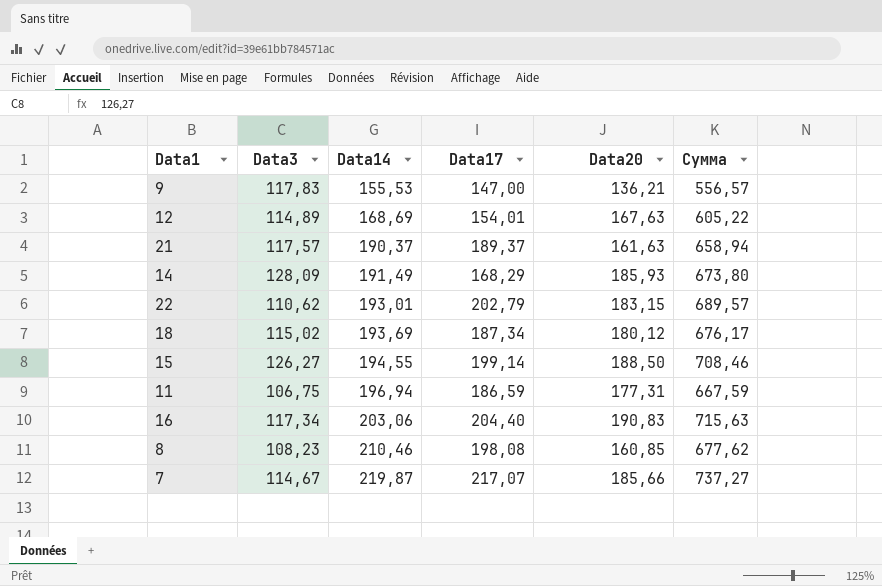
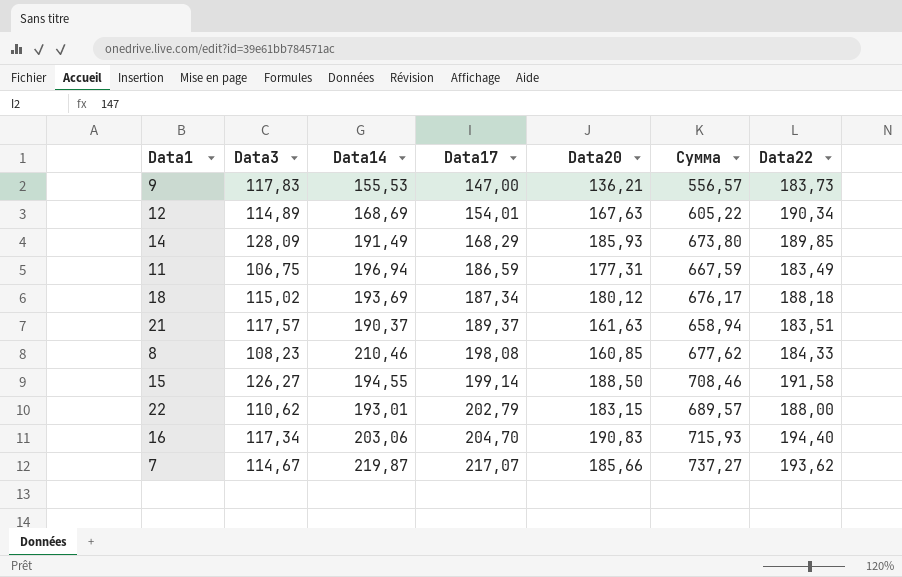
row order: Data14 ascending -> Data17 ascending
column Data22 | position: none -> 7
16 | Data17: 204,40 -> 204,70
16 | Сумма: 715,63 -> 715,93

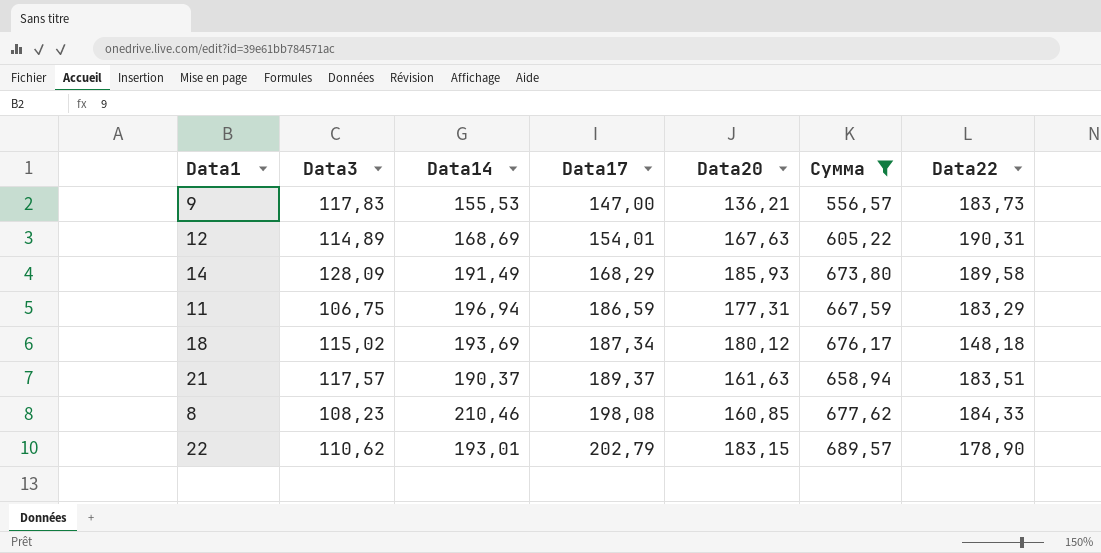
filter: none -> Сумма <= 689,57
12 | Data22: 190,34 -> 190,31
14 | Data22: 189,85 -> 189,58
11 | Data22: 183,49 -> 183,29
18 | Data22: 188,18 -> 148,18
22 | Data22: 188,00 -> 178,90

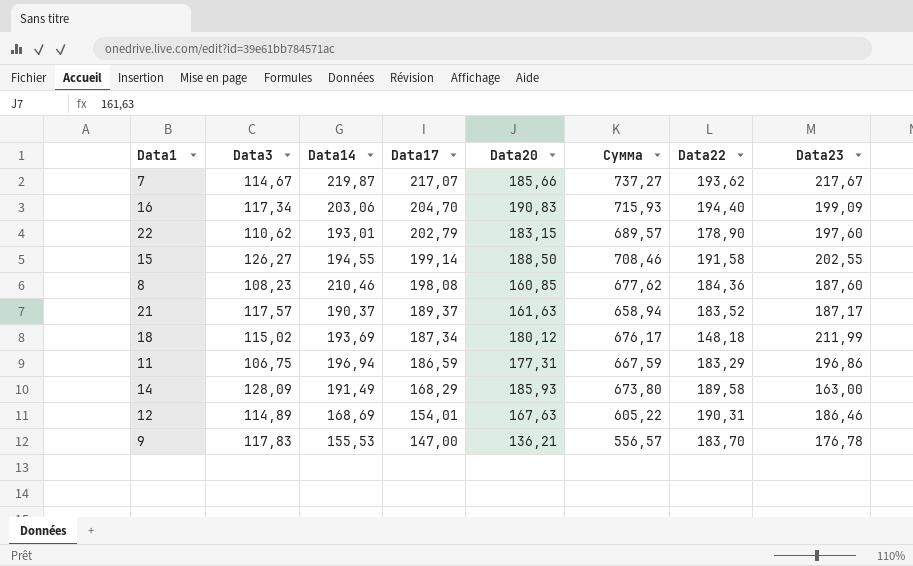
filter: Сумма <= 689,57 -> none
row order: Data17 ascending -> Data17 descending
column Data23 | position: none -> 8
8 | Data22: 184,33 -> 184,36
21 | Data22: 183,51 -> 183,52
9 | Data22: 183,73 -> 183,70

